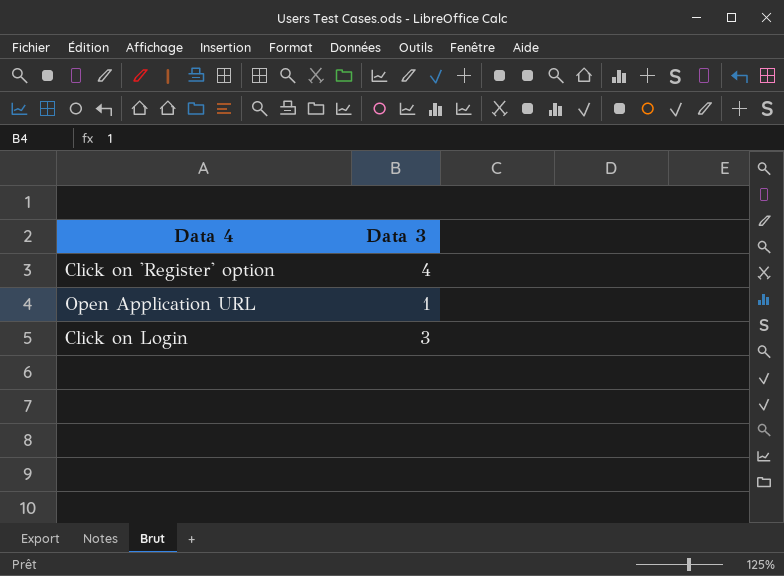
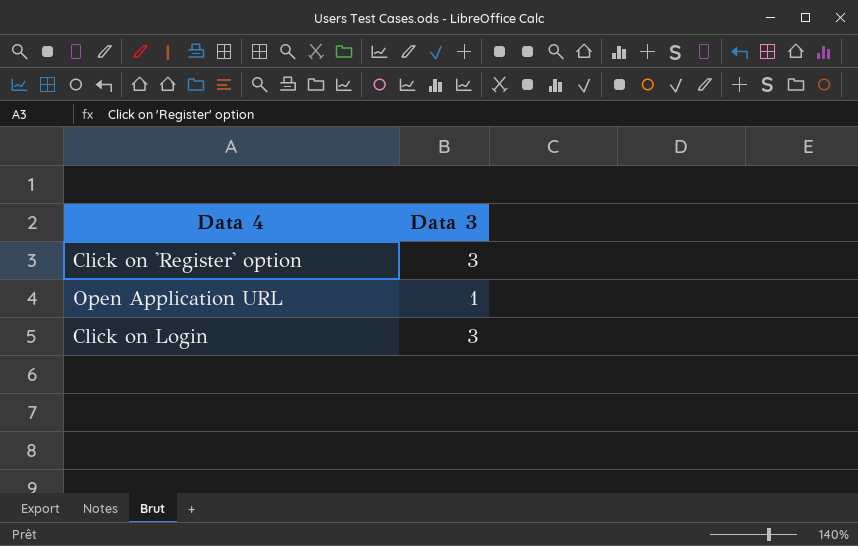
Click on 'Register' option | Data 3: 4 -> 3

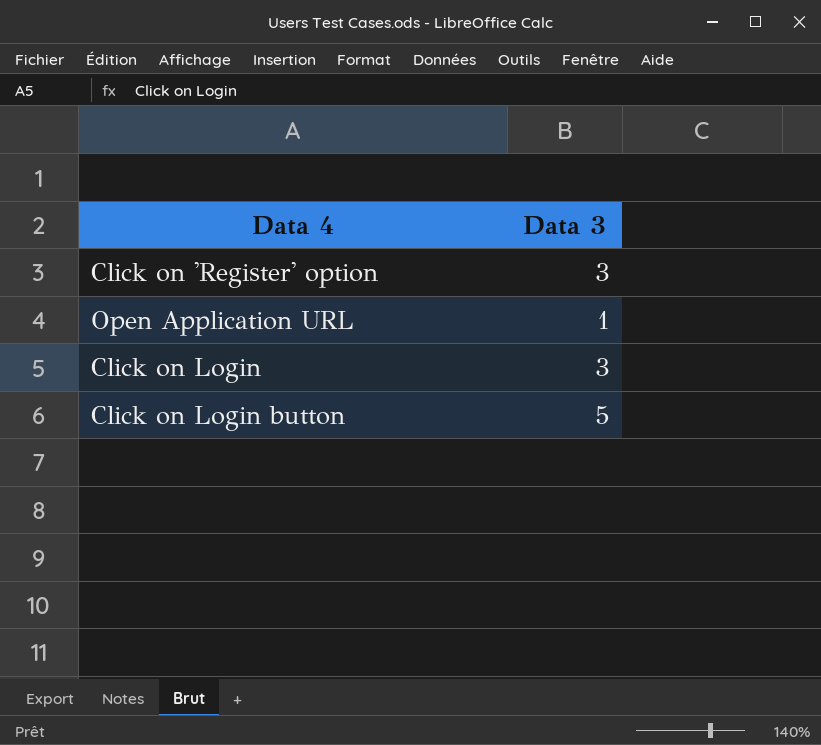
row Click on Login button: none -> 5

